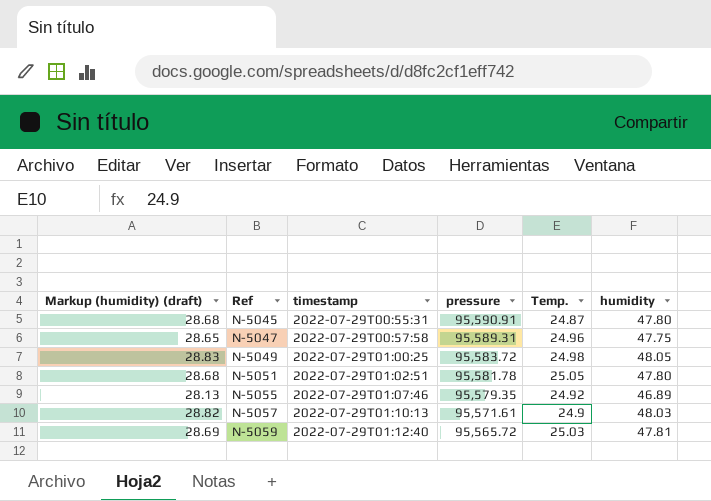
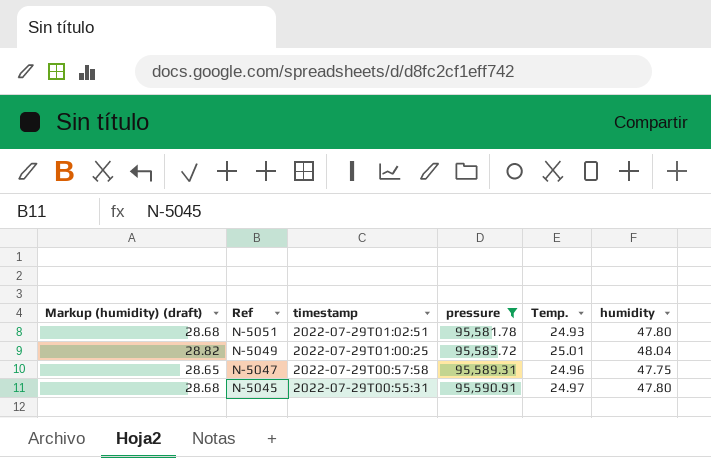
filter: none -> pressure >= 95,581.78
row order: Ref ascending -> Ref descending
N-5051 | Temp.: 25.05 -> 24.93
N-5049 | Markup (humidity) (draft): 28.83 -> 28.82
N-5049 | Temp.: 24.98 -> 25.01
N-5049 | humidity: 48.05 -> 48.04
N-5045 | Temp.: 24.87 -> 24.97

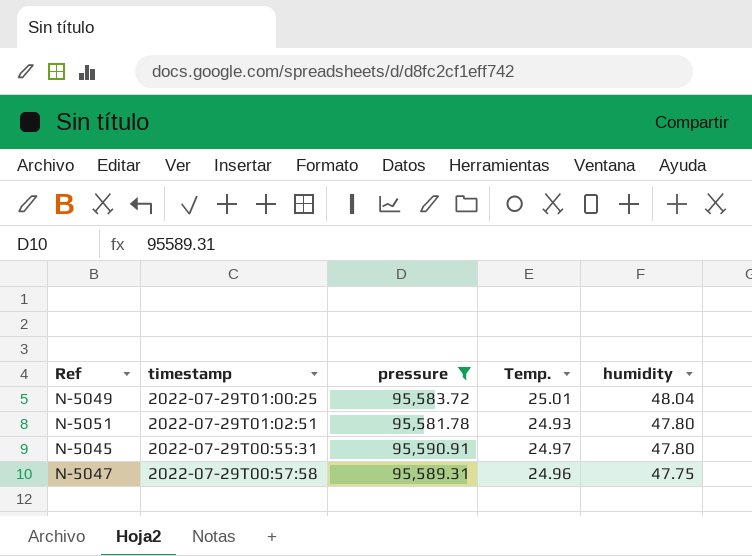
row order: Ref descending -> humidity descending
column Markup (humidity) (draft) | formula: [humidity] * 0.6 -> none

